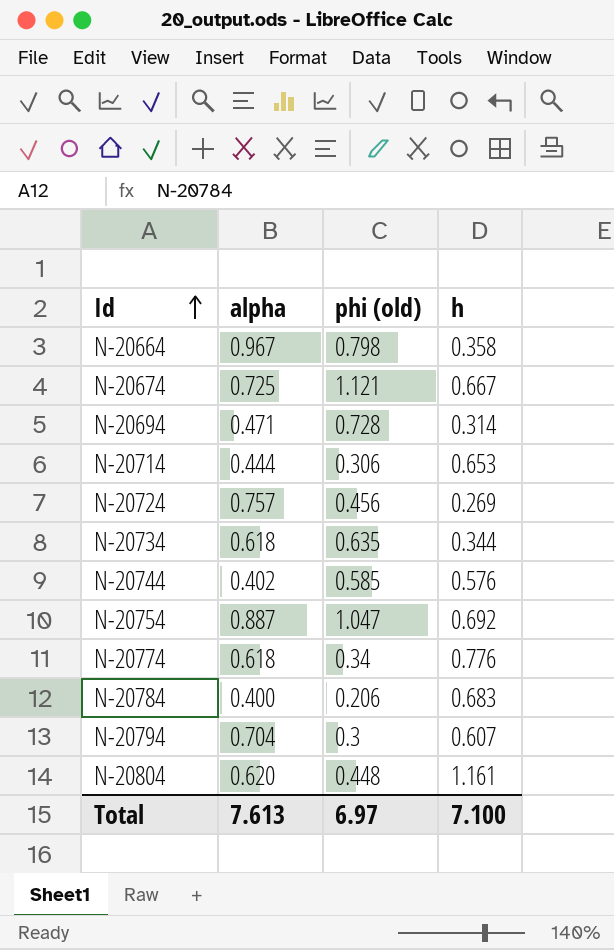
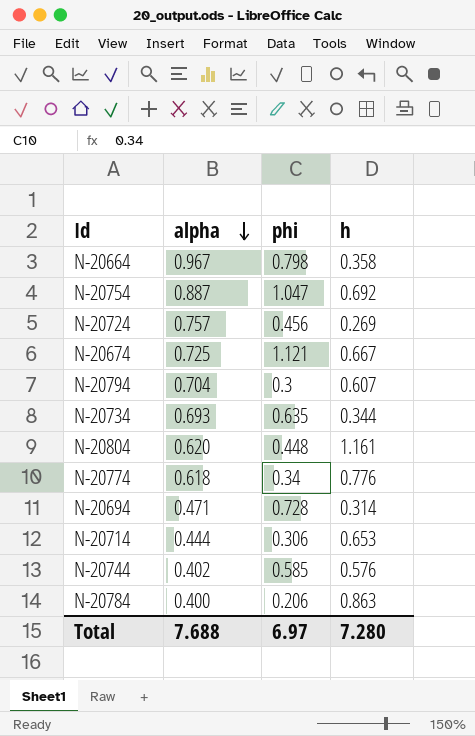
row order: Id ascending -> alpha descending
column name: phi (old) -> phi
N-20734 | alpha: 0.618 -> 0.693
N-20784 | h: 0.683 -> 0.863
Total | alpha: 7.613 -> 7.688
Total | h: 7.100 -> 7.280

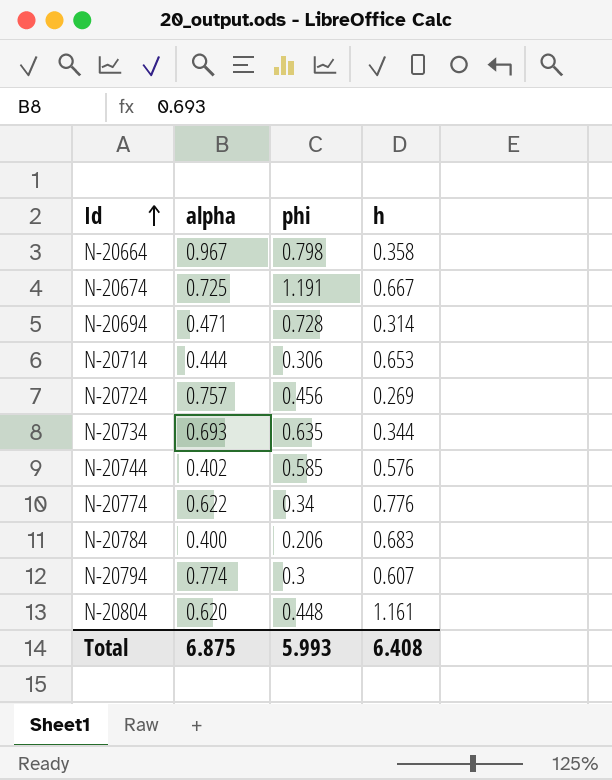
row order: alpha descending -> Id ascending
row N-20754: 0.887 | 1.047 | 0.692 -> none
N-20674 | phi: 1.121 -> 1.191
N-20774 | alpha: 0.618 -> 0.622
N-20784 | h: 0.863 -> 0.683
N-20794 | alpha: 0.704 -> 0.774
Total | alpha: 7.688 -> 6.875
Total | phi: 6.97 -> 5.993
Total | h: 7.280 -> 6.408

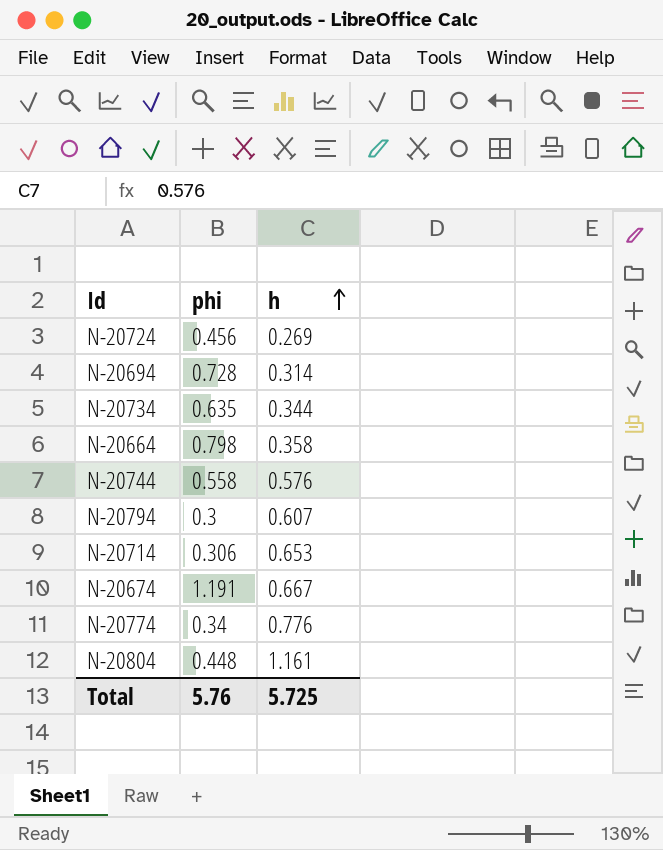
row order: Id ascending -> h ascending
column alpha | position: 2 -> none
row N-20784: 0.400 | 0.206 | 0.683 -> none
N-20744 | phi: 0.585 -> 0.558
Total | phi: 5.993 -> 5.76
Total | h: 6.408 -> 5.725

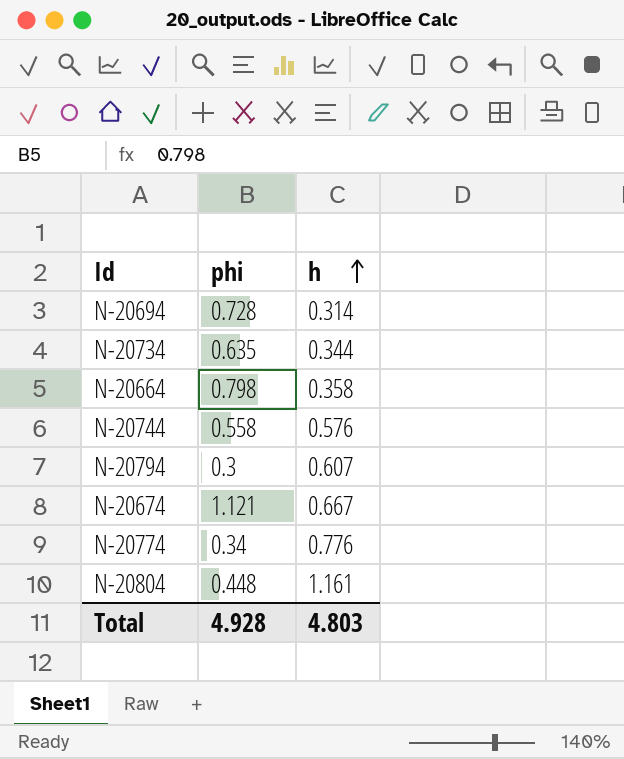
row N-20724: 0.456 | 0.269 -> none
row N-20714: 0.306 | 0.653 -> none
N-20674 | phi: 1.191 -> 1.121
Total | phi: 5.76 -> 4.928
Total | h: 5.725 -> 4.803

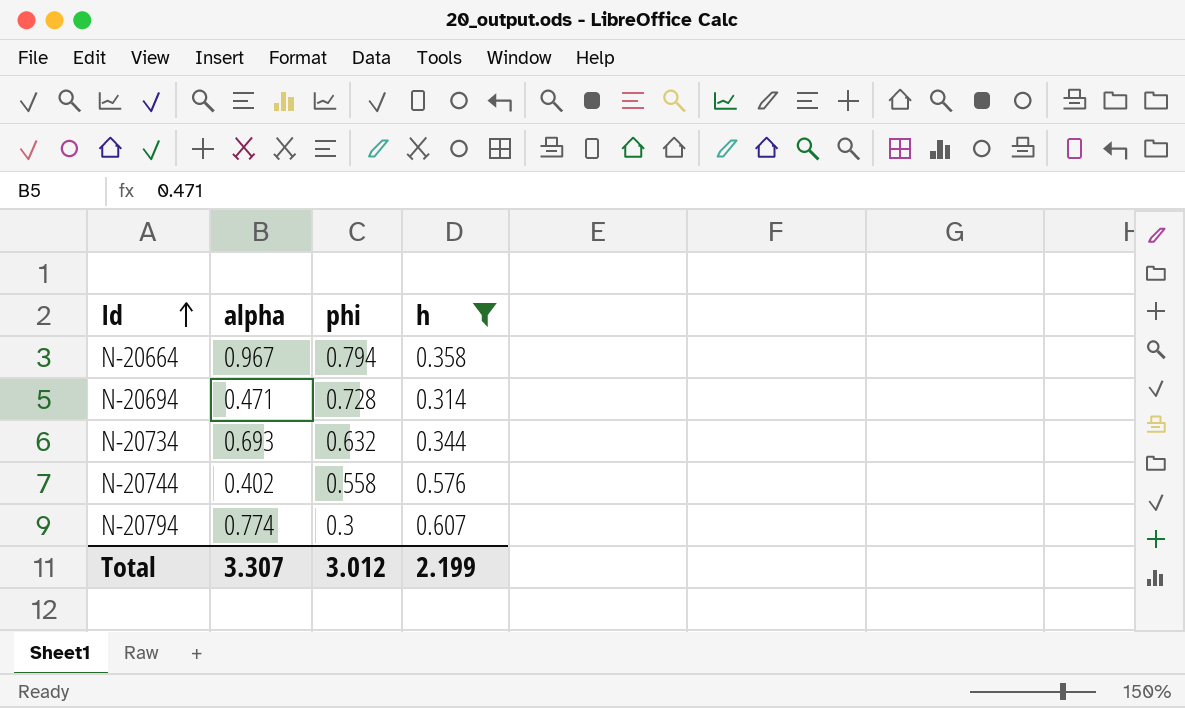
filter: none -> h <= 0.607
row order: h ascending -> Id ascending
column alpha | position: none -> 2
N-20664 | phi: 0.798 -> 0.794
N-20734 | phi: 0.635 -> 0.632
Total | phi: 4.928 -> 3.012
Total | h: 4.803 -> 2.199

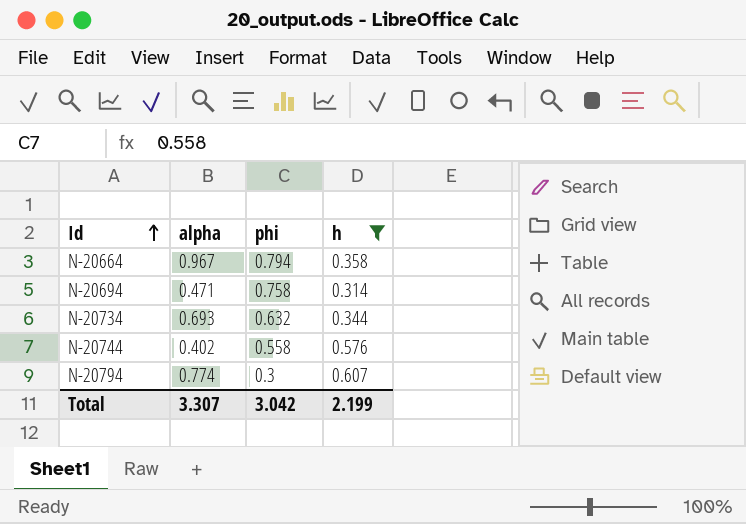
N-20694 | phi: 0.728 -> 0.758
Total | phi: 3.012 -> 3.042

